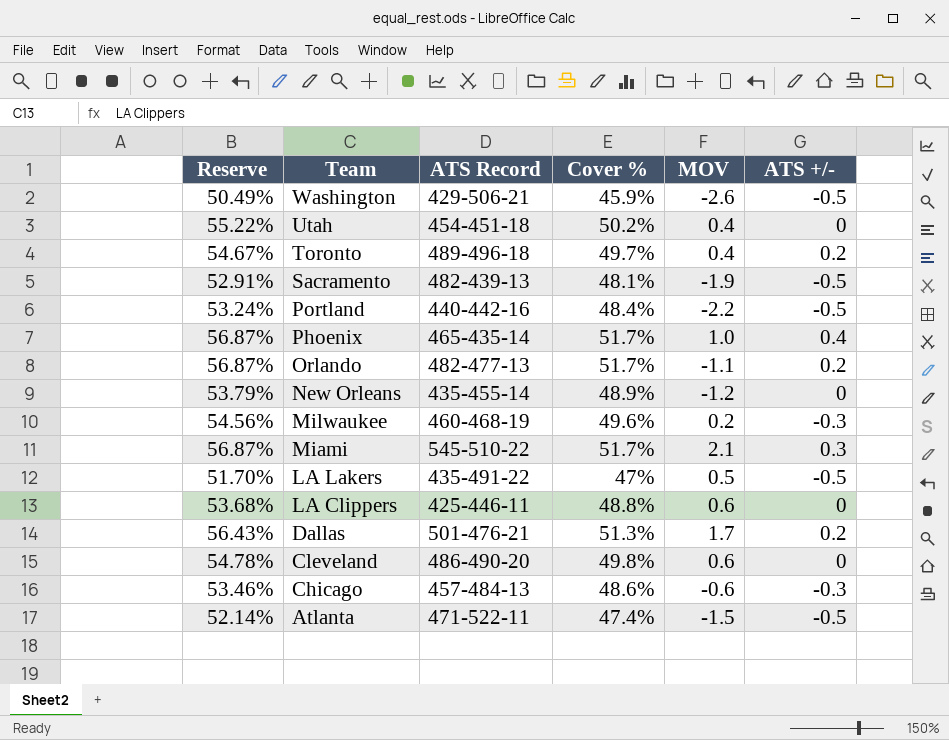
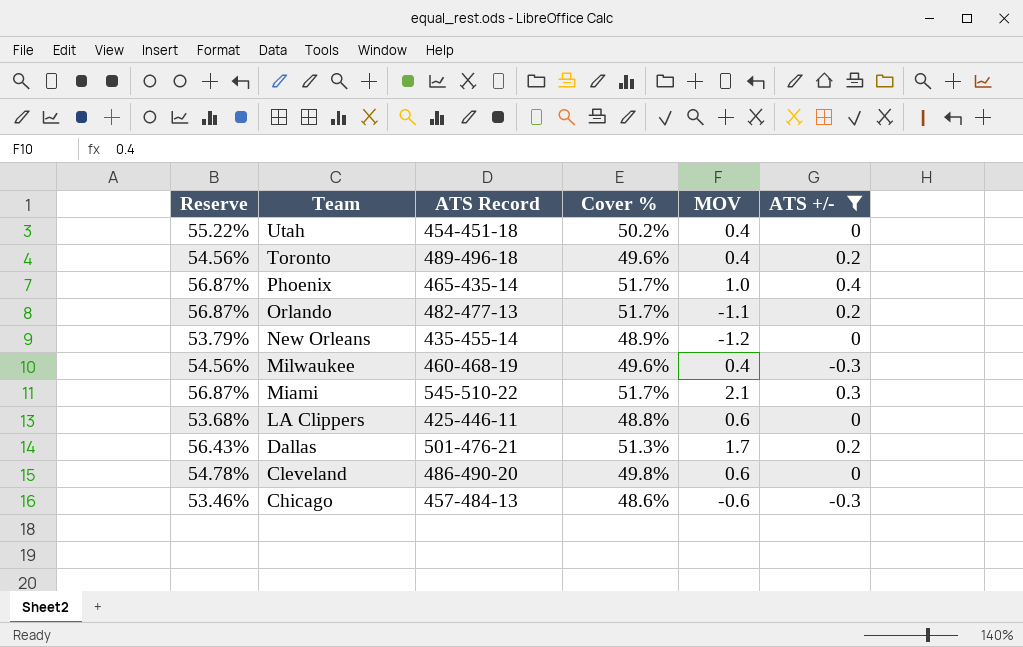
filter: none -> ATS +/- != -0.5
Toronto | Reserve: 54.67% -> 54.56%
Toronto | Cover %: 49.7% -> 49.6%
Milwaukee | MOV: 0.2 -> 0.4

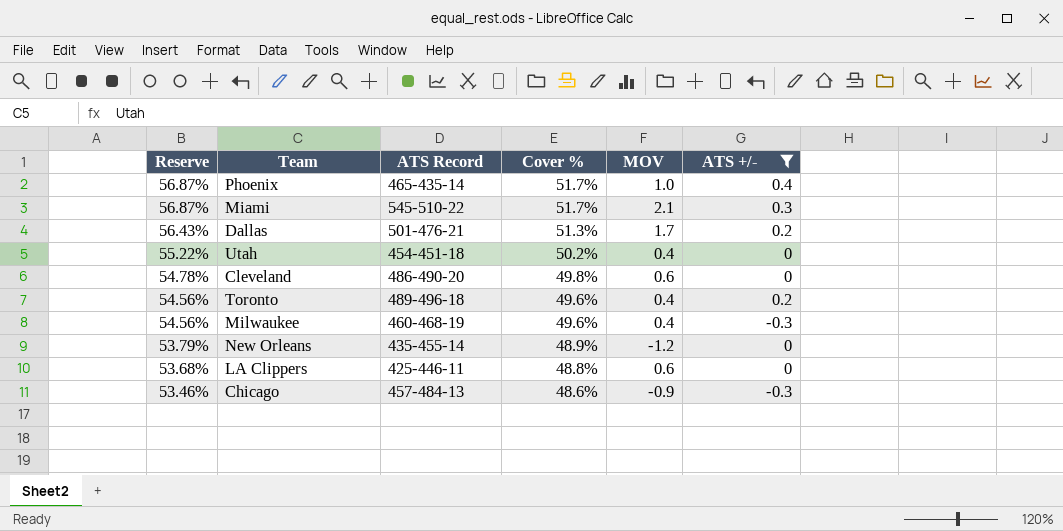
row order: Team descending -> Reserve descending
row Orlando: 56.87% | 482-477-13 | 51.7% | -1.1 | 0.2 -> none
Chicago | MOV: -0.6 -> -0.9

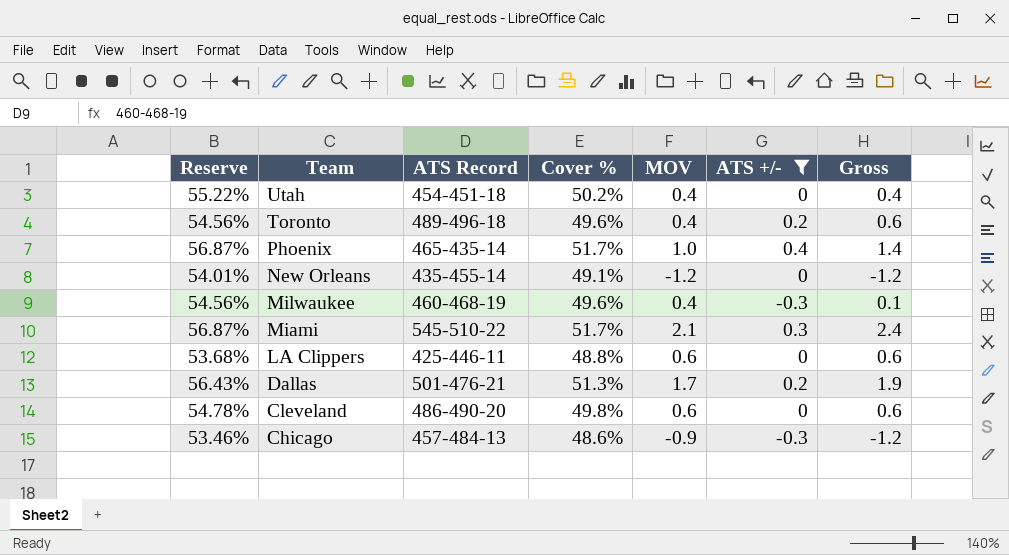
row order: Reserve descending -> Team descending
column Gross | formula: none -> [MOV] + [ATS +/-]
New Orleans | Reserve: 53.79% -> 54.01%
New Orleans | Cover %: 48.9% -> 49.1%

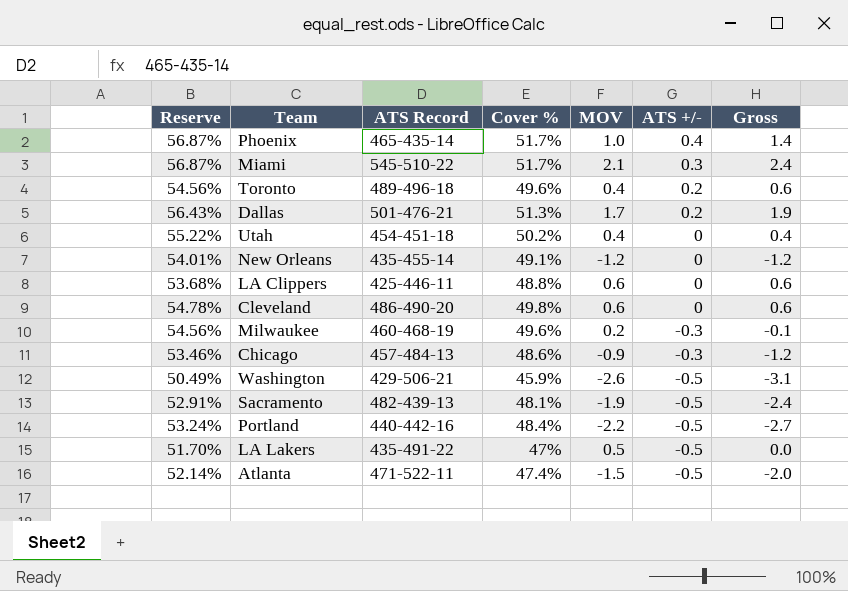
filter: ATS +/- != -0.5 -> none
row order: Team descending -> ATS +/- descending
Milwaukee | MOV: 0.4 -> 0.2
Milwaukee | Gross: 0.1 -> -0.1

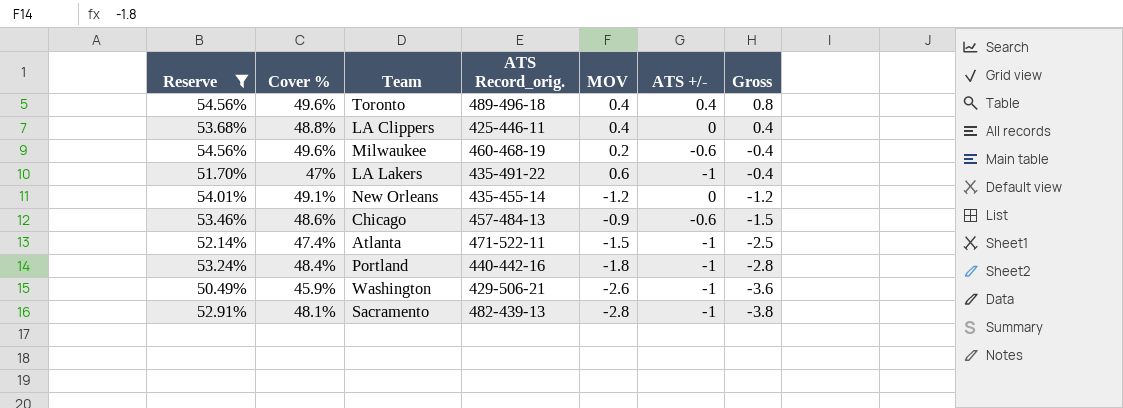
filter: none -> Reserve <= 54.56%
row order: ATS +/- descending -> Gross descending
column Cover % | position: 4 -> 2
column name: ATS Record -> ATS Record_orig.
Toronto | ATS +/-: 0.2 -> 0.4
Toronto | Gross: 0.6 -> 0.8
LA Clippers | MOV: 0.6 -> 0.4
LA Clippers | Gross: 0.6 -> 0.4
Milwaukee | ATS +/-: -0.3 -> -0.6
Milwaukee | Gross: -0.1 -> -0.4
LA Lakers | MOV: 0.5 -> 0.6
LA Lakers | ATS +/-: -0.5 -> -1
LA Lakers | Gross: 0.0 -> -0.4
Chicago | ATS +/-: -0.3 -> -0.6
Chicago | Gross: -1.2 -> -1.5
Atlanta | ATS +/-: -0.5 -> -1
Atlanta | Gross: -2.0 -> -2.5
Portland | MOV: -2.2 -> -1.8
Portland | ATS +/-: -0.5 -> -1
Portland | Gross: -2.7 -> -2.8
Washington | ATS +/-: -0.5 -> -1
Washington | Gross: -3.1 -> -3.6
Sacramento | MOV: -1.9 -> -2.8
Sacramento | ATS +/-: -0.5 -> -1
Sacramento | Gross: -2.4 -> -3.8

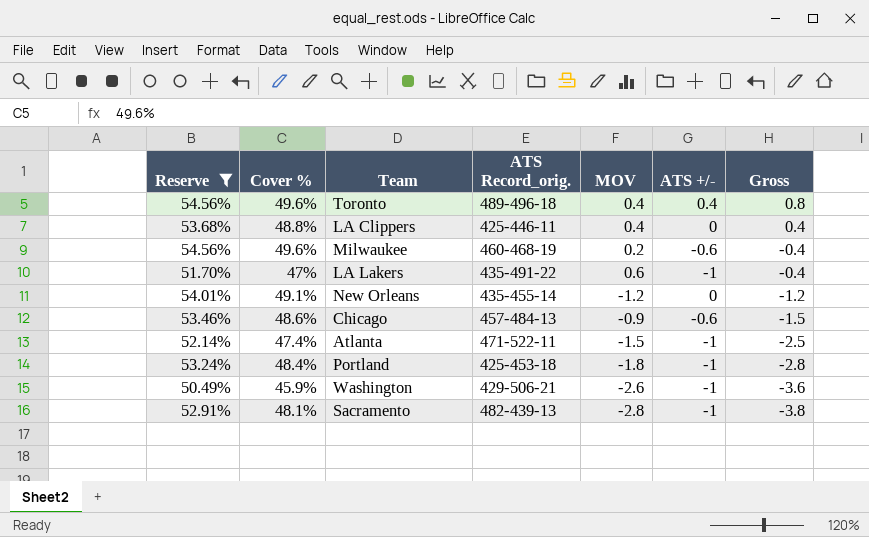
Portland | ATS Record_orig.: 440-442-16 -> 425-453-18

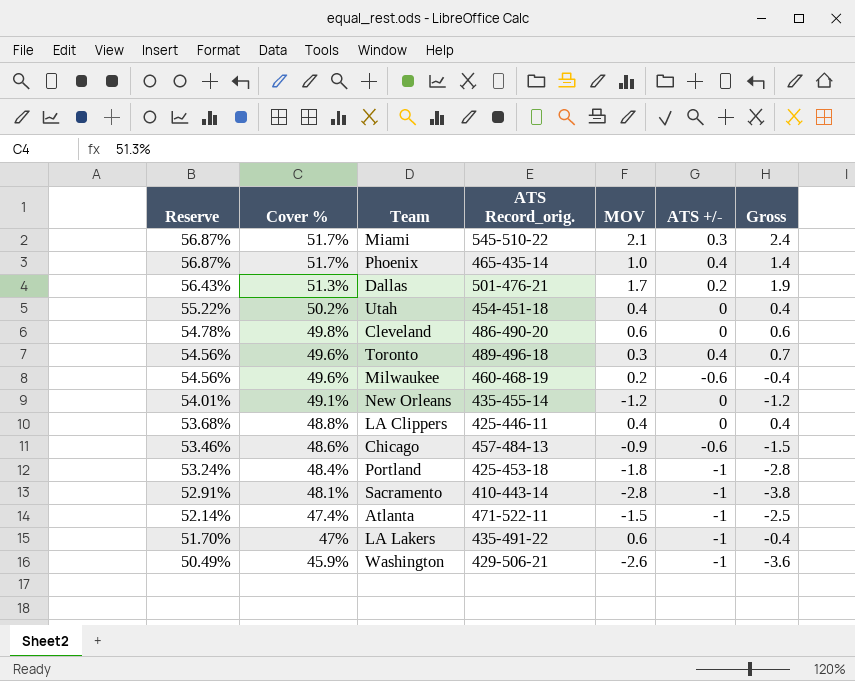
filter: Reserve <= 54.56% -> none
row order: Gross descending -> Reserve descending
Toronto | MOV: 0.4 -> 0.3
Toronto | Gross: 0.8 -> 0.7
Sacramento | ATS Record_orig.: 482-439-13 -> 410-443-14

